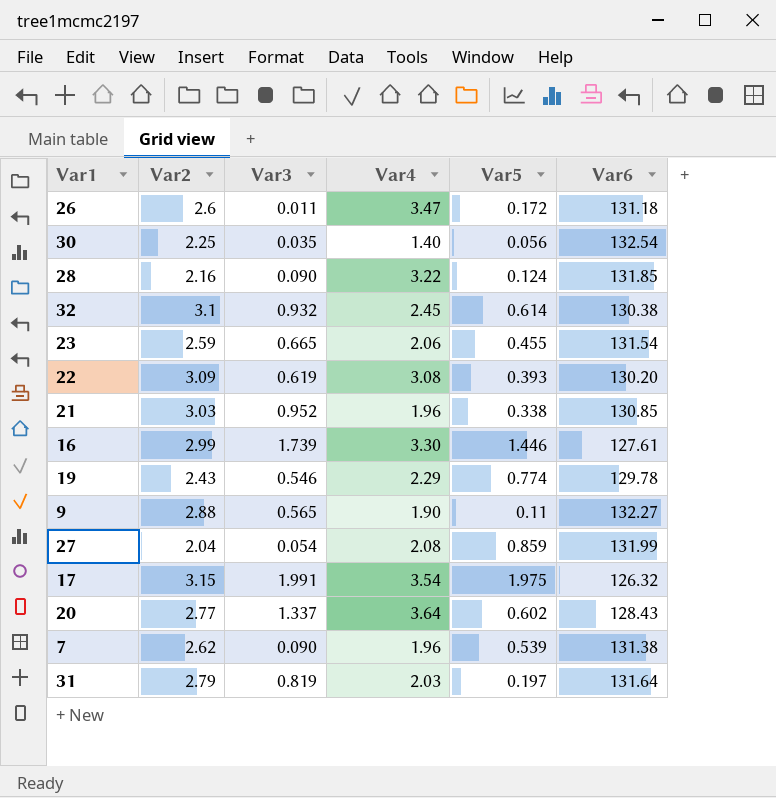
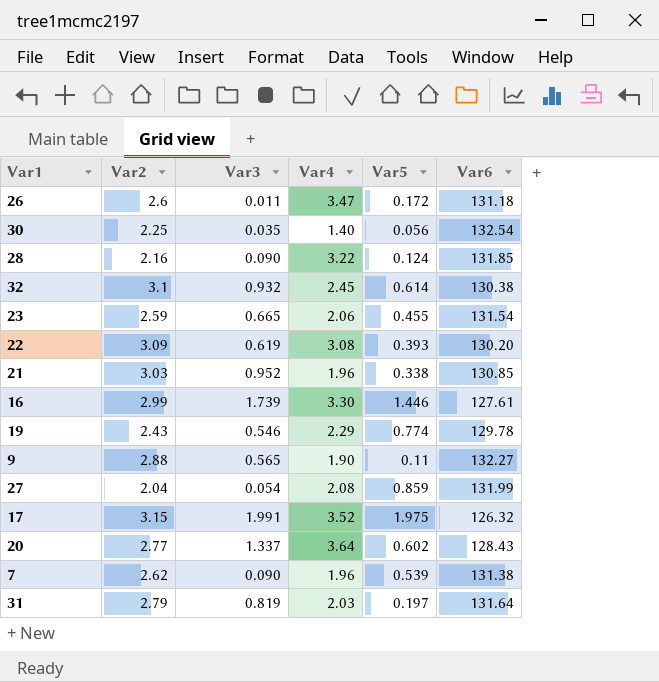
17 | Var4: 3.54 -> 3.52

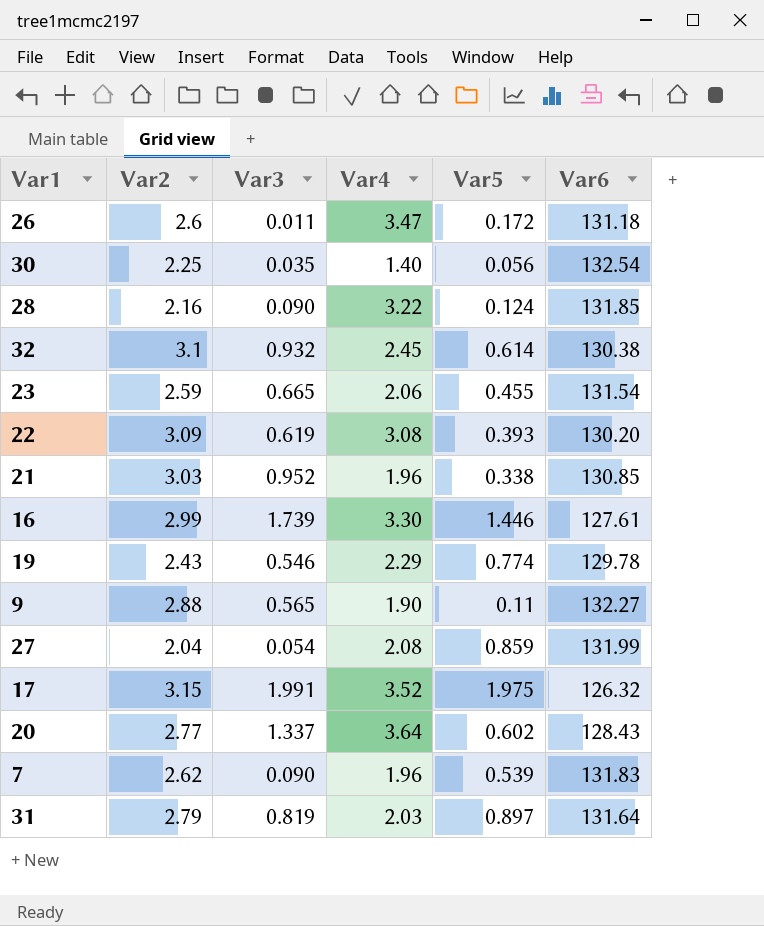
7 | Var6: 131.38 -> 131.83
31 | Var5: 0.197 -> 0.897

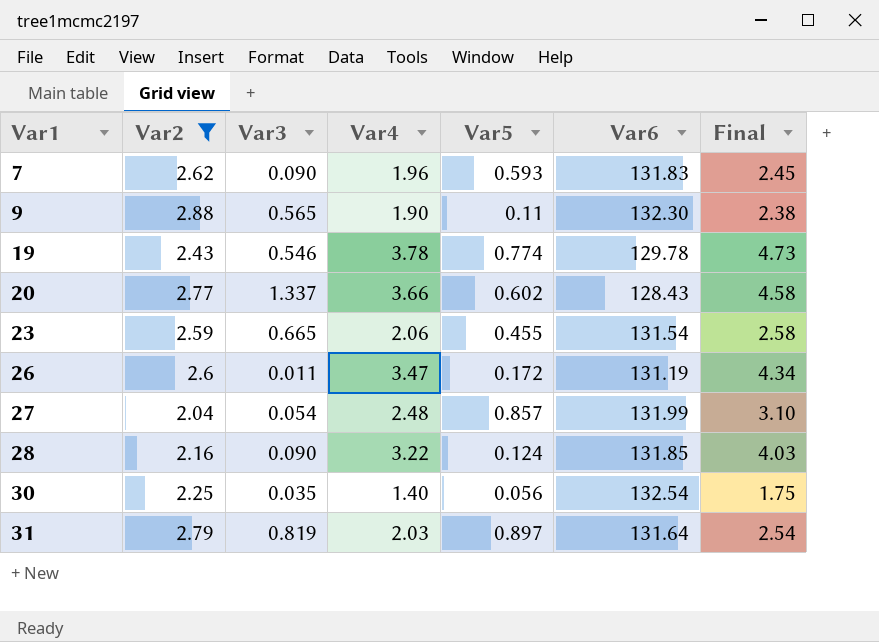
filter: none -> Var2 <= 2.88
row order: none -> Var1 ascending
column Final | formula: none -> [Var4] * 1.25
7 | Var5: 0.539 -> 0.593
9 | Var6: 132.27 -> 132.30
19 | Var4: 2.29 -> 3.78
20 | Var4: 3.64 -> 3.66
26 | Var6: 131.18 -> 131.19
27 | Var4: 2.08 -> 2.48
27 | Var5: 0.859 -> 0.857

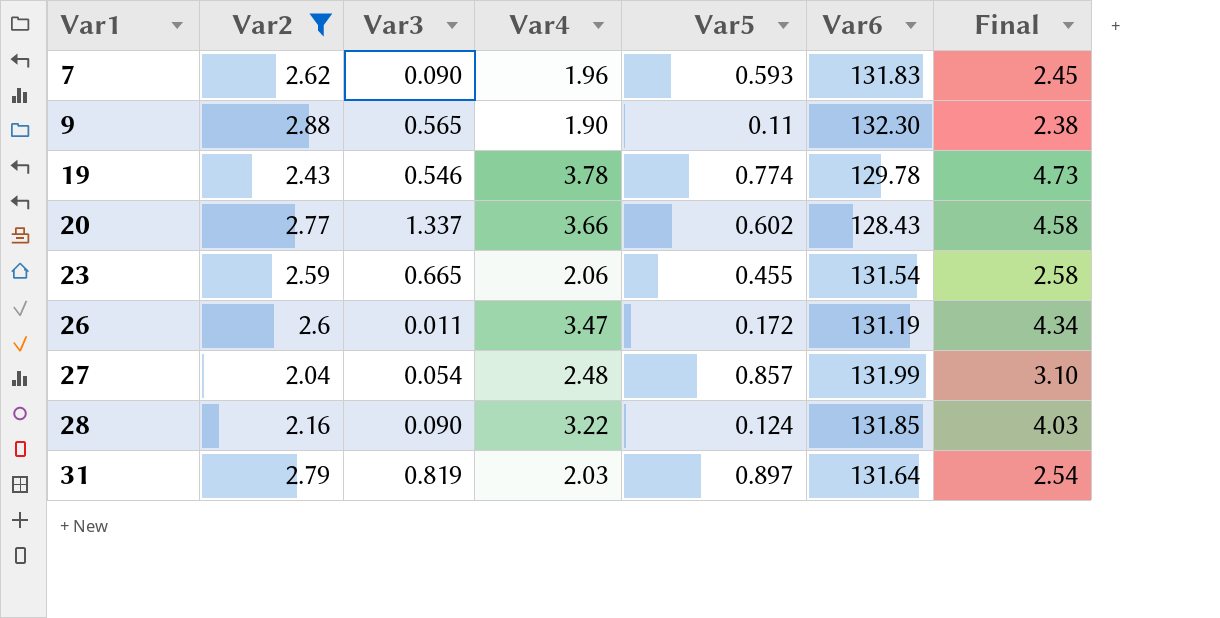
row 30: 2.25 | 0.035 | 1.40 | 0.056 | 132.54 | 1.75 -> none

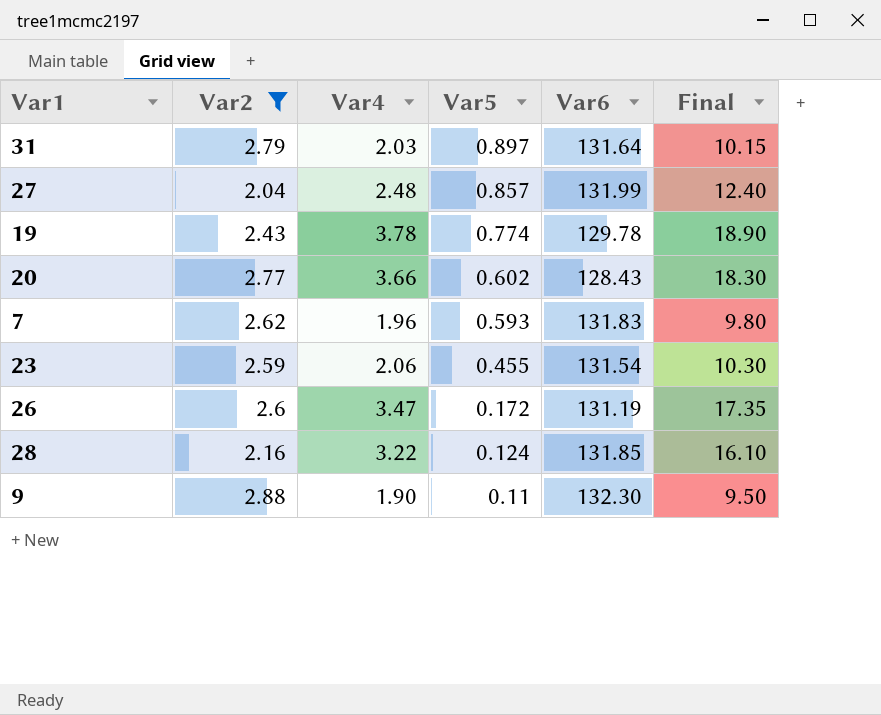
row order: Var1 ascending -> Var5 descending
column Var3 | position: 3 -> none
column Final | formula: [Var4] * 1.25 -> [Var4] * 5

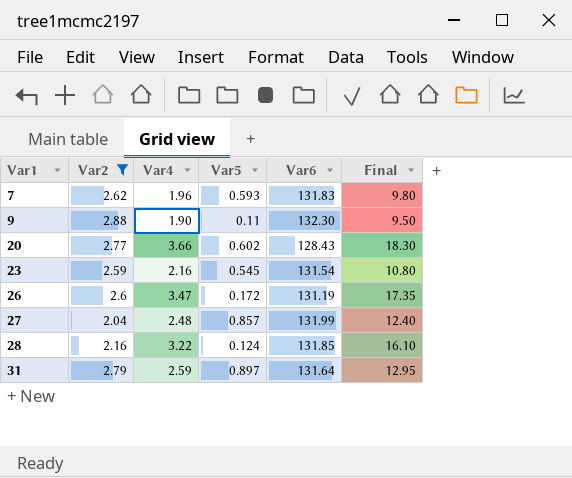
row order: Var5 descending -> Var1 ascending
row 19: 2.43 | 3.78 | 0.774 | 129.78 | 18.90 -> none
23 | Var4: 2.06 -> 2.16
23 | Var5: 0.455 -> 0.545
23 | Final: 10.30 -> 10.80
31 | Var4: 2.03 -> 2.59
31 | Final: 10.15 -> 12.95

